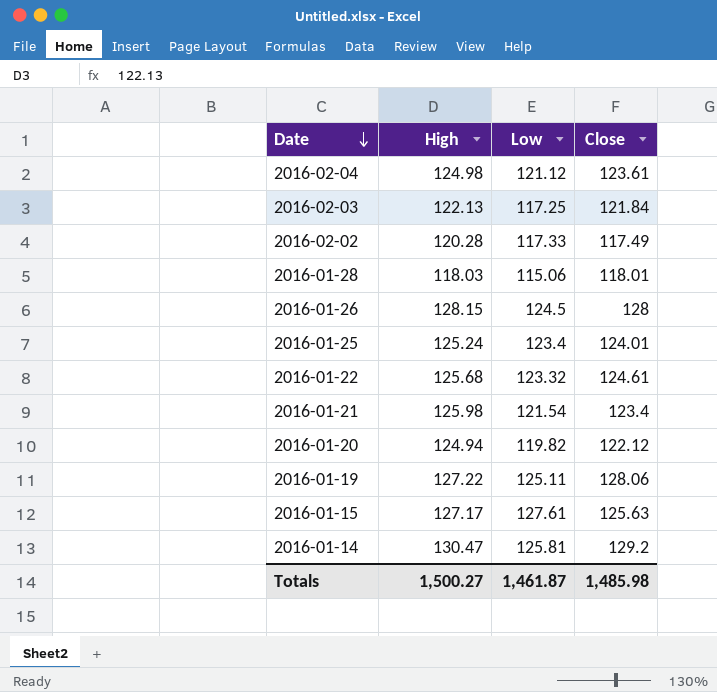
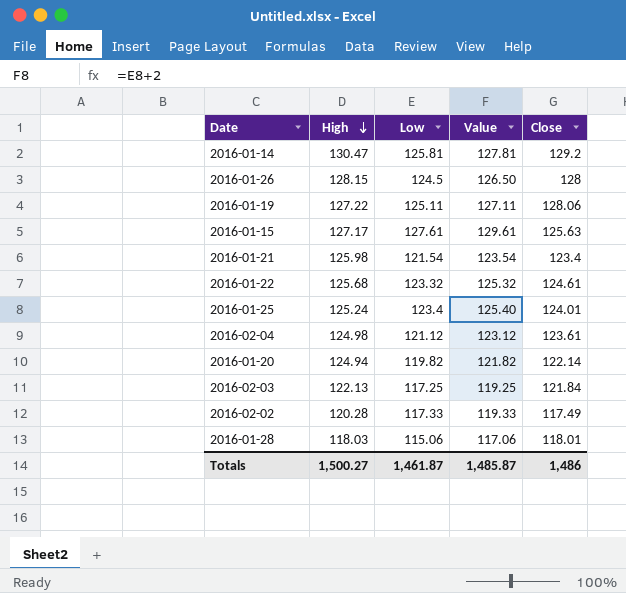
row order: Date descending -> High descending
column Value | formula: none -> [Low] + 2
2016-01-20 | Close: 122.12 -> 122.14
Totals | Close: 1,485.98 -> 1,486

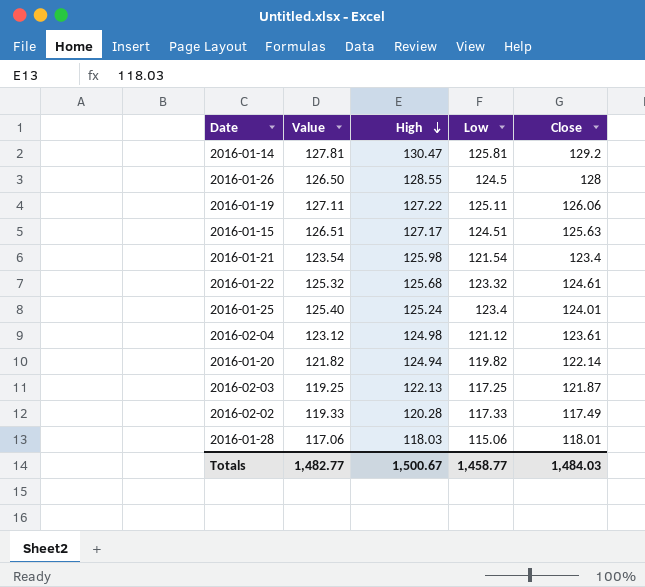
column Value | position: 4 -> 2
2016-01-26 | High: 128.15 -> 128.55
2016-01-19 | Close: 128.06 -> 126.06
2016-01-15 | Value: 129.61 -> 126.51
2016-01-15 | Low: 127.61 -> 124.51
2016-02-03 | Close: 121.84 -> 121.87
Totals | Value: 1,485.87 -> 1,482.77
Totals | High: 1,500.27 -> 1,500.67
Totals | Low: 1,461.87 -> 1,458.77
Totals | Close: 1,486 -> 1,484.03

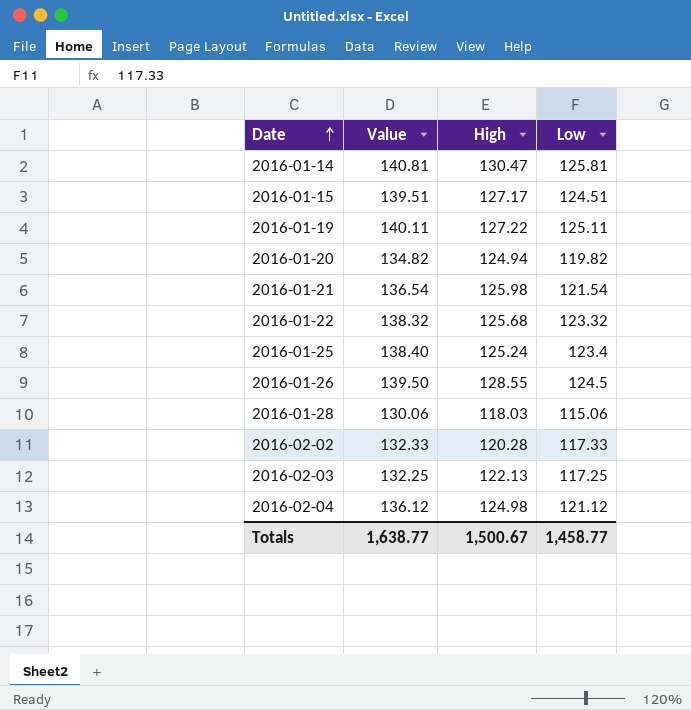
row order: High descending -> Date ascending
column Close | position: 5 -> none
column Value | formula: [Low] + 2 -> [Low] + 15
Totals | Value: 1,482.77 -> 1,638.77

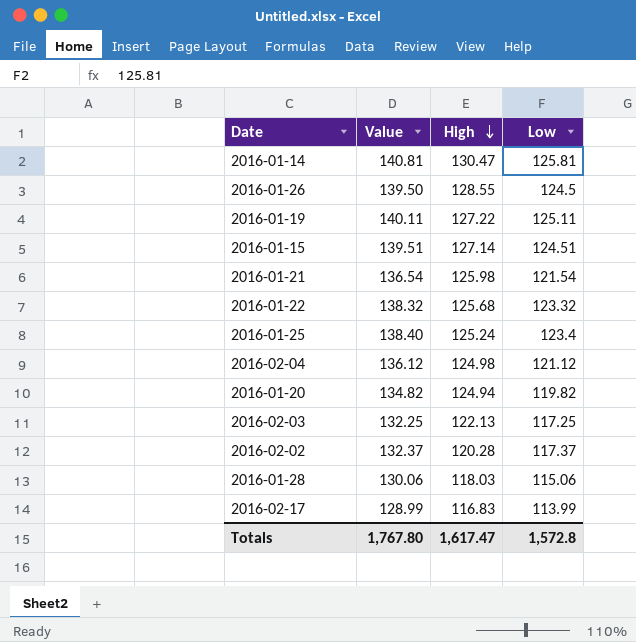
row order: Date ascending -> High descending
2016-01-15 | High: 127.17 -> 127.14
2016-02-02 | Value: 132.33 -> 132.37
2016-02-02 | Low: 117.33 -> 117.37
row 2016-02-17: none -> 128.99 | 116.83 | 113.99
Totals | Value: 1,638.77 -> 1,767.80
Totals | High: 1,500.67 -> 1,617.47
Totals | Low: 1,458.77 -> 1,572.8

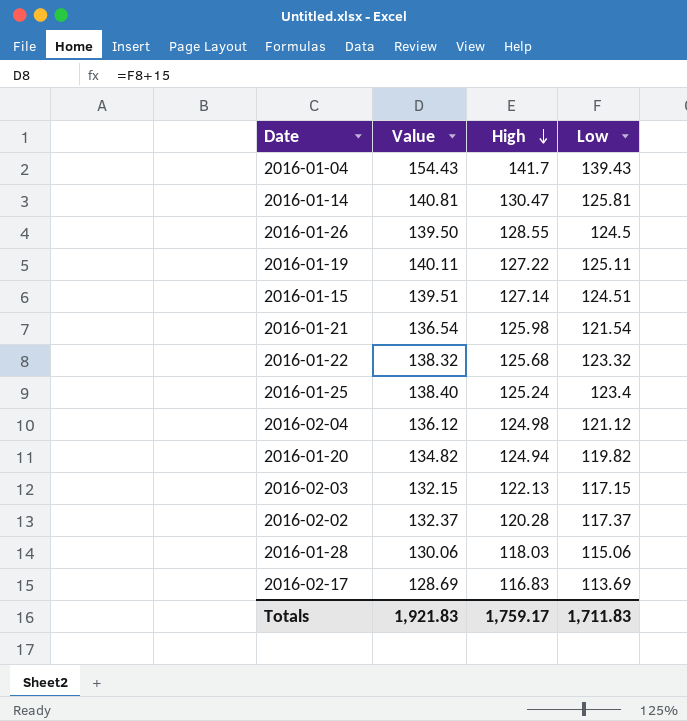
row 2016-01-04: none -> 154.43 | 141.7 | 139.43
2016-02-03 | Value: 132.25 -> 132.15
2016-02-03 | Low: 117.25 -> 117.15
2016-02-17 | Value: 128.99 -> 128.69
2016-02-17 | Low: 113.99 -> 113.69
Totals | Value: 1,767.80 -> 1,921.83
Totals | High: 1,617.47 -> 1,759.17
Totals | Low: 1,572.8 -> 1,711.83

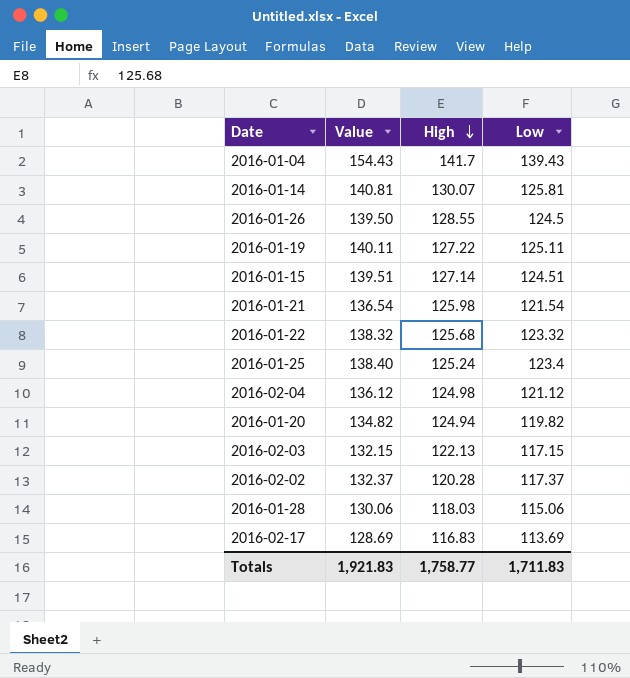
2016-01-14 | High: 130.47 -> 130.07
Totals | High: 1,759.17 -> 1,758.77

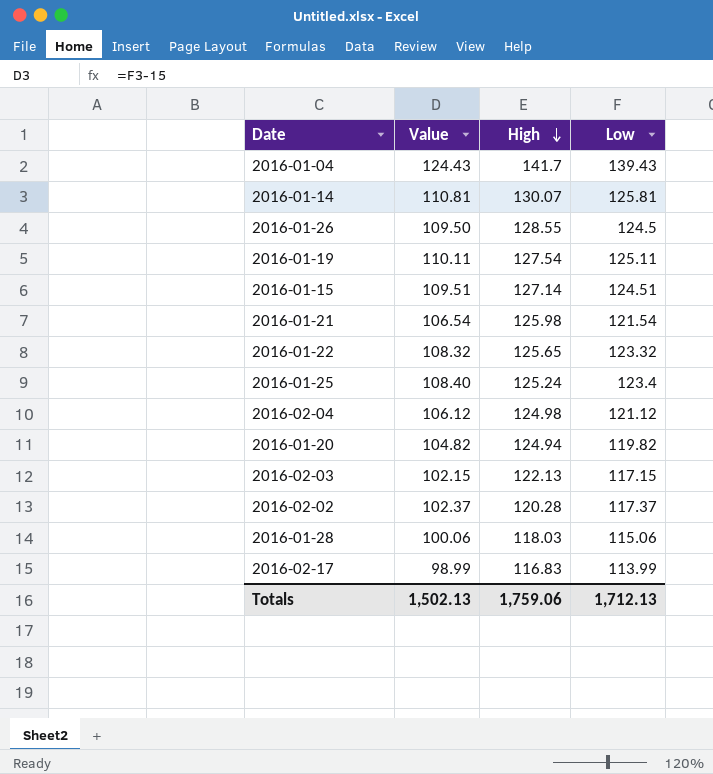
column Value | formula: [Low] + 15 -> [Low] - 15
2016-01-19 | High: 127.22 -> 127.54
2016-01-22 | High: 125.68 -> 125.65
2016-02-17 | Low: 113.69 -> 113.99
Totals | Value: 1,921.83 -> 1,502.13
Totals | High: 1,758.77 -> 1,759.06
Totals | Low: 1,711.83 -> 1,712.13

